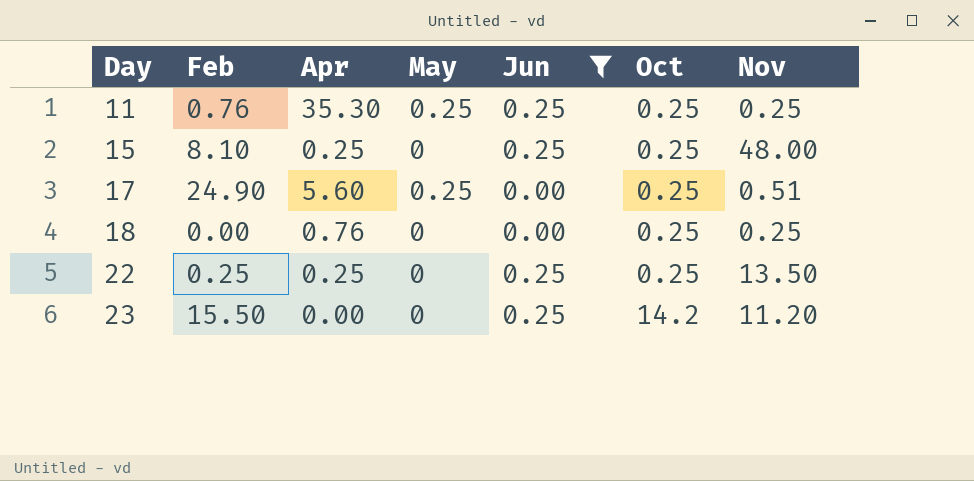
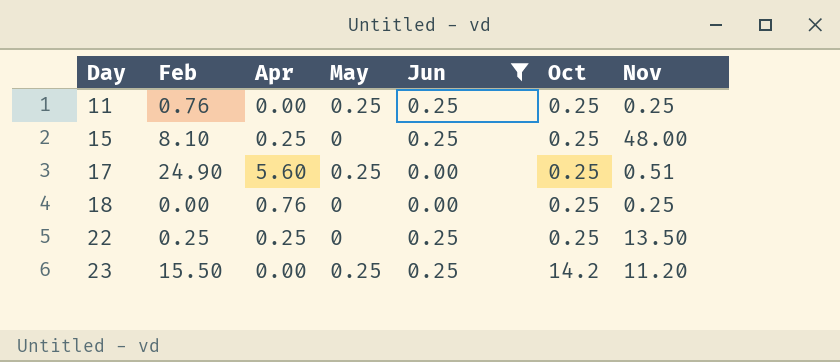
11 | Apr: 35.30 -> 0.00
23 | May: 0 -> 0.25

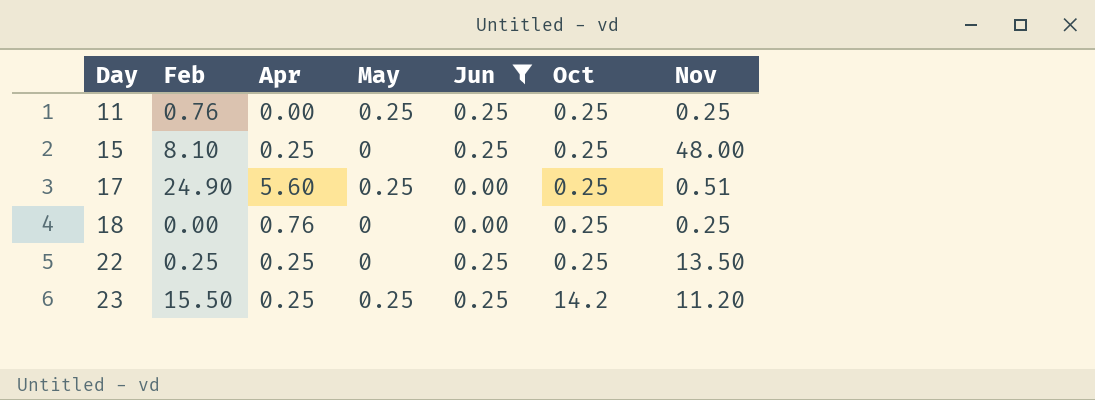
23 | Apr: 0.00 -> 0.25

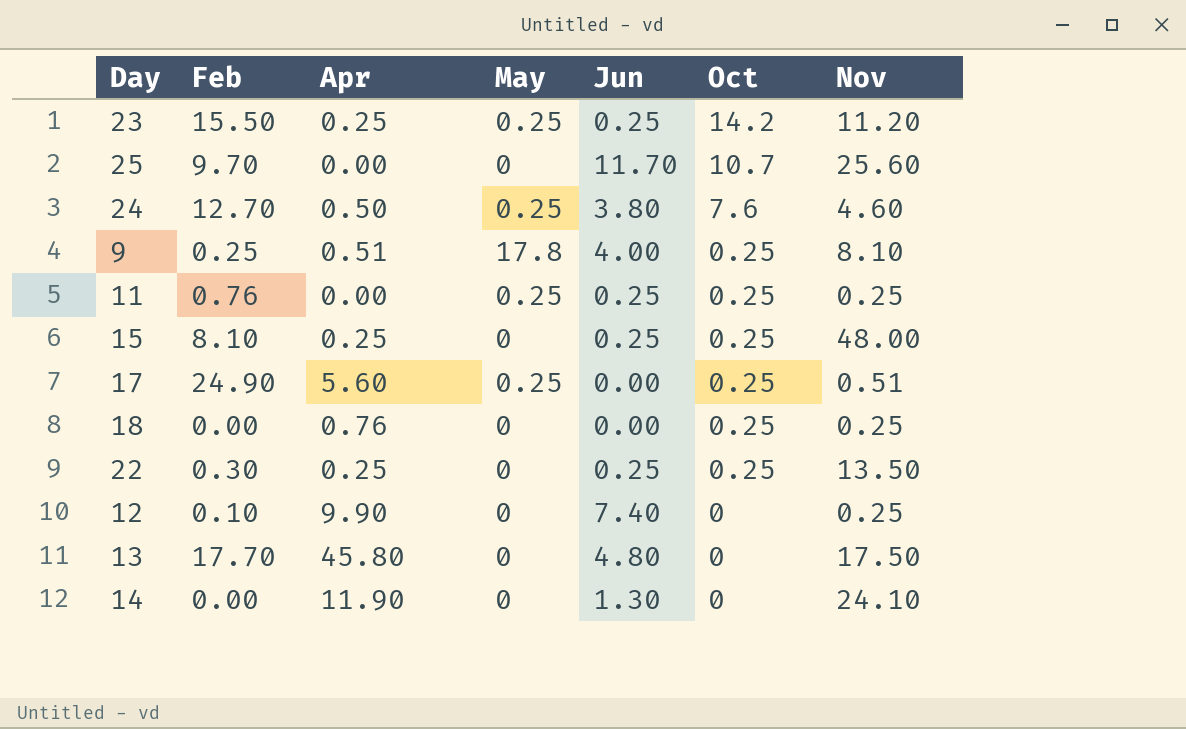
filter: Jun <= 0.25 -> none
row order: Day ascending -> Oct descending
22 | Feb: 0.25 -> 0.30

